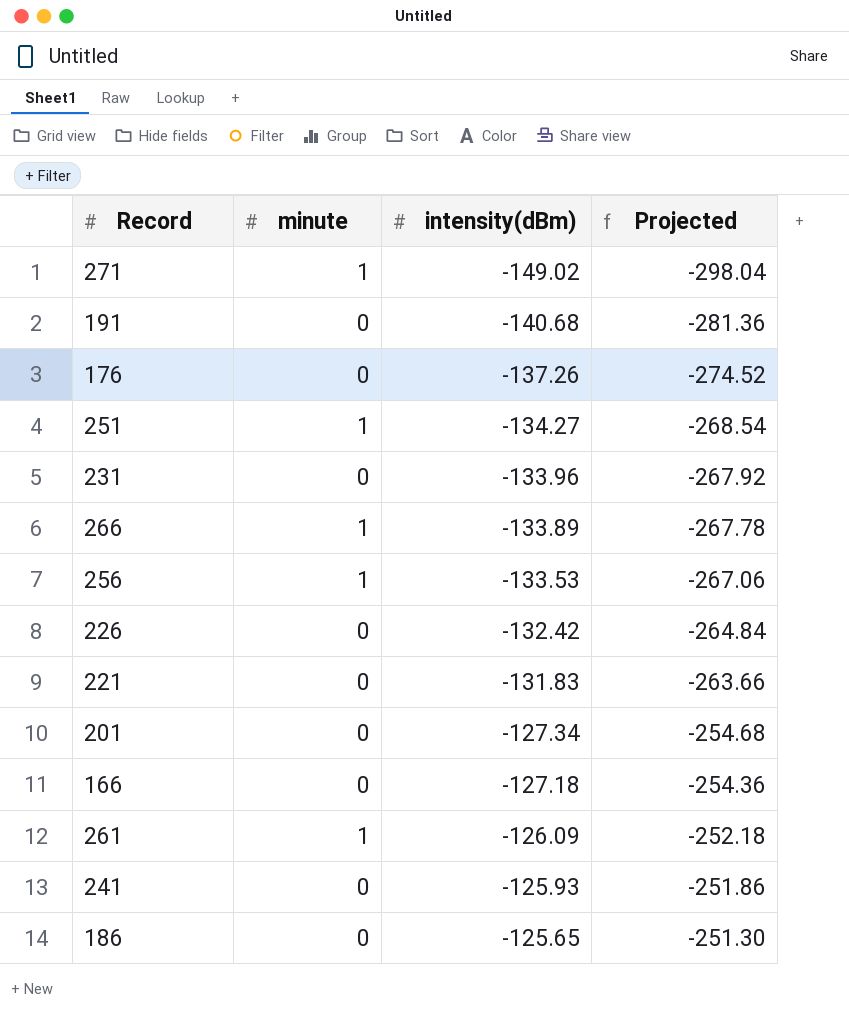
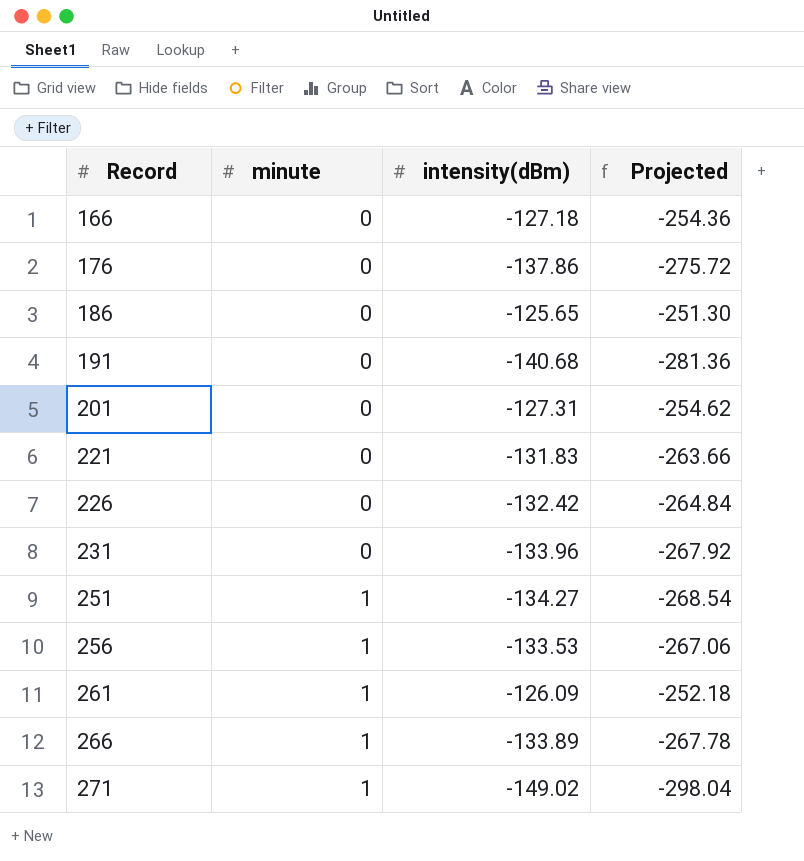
row order: intensity(dBm) ascending -> Record ascending
row 241: 0 | -125.93 | -251.86 -> none
176 | intensity(dBm): -137.26 -> -137.86
176 | Projected: -274.52 -> -275.72
201 | intensity(dBm): -127.34 -> -127.31
201 | Projected: -254.68 -> -254.62

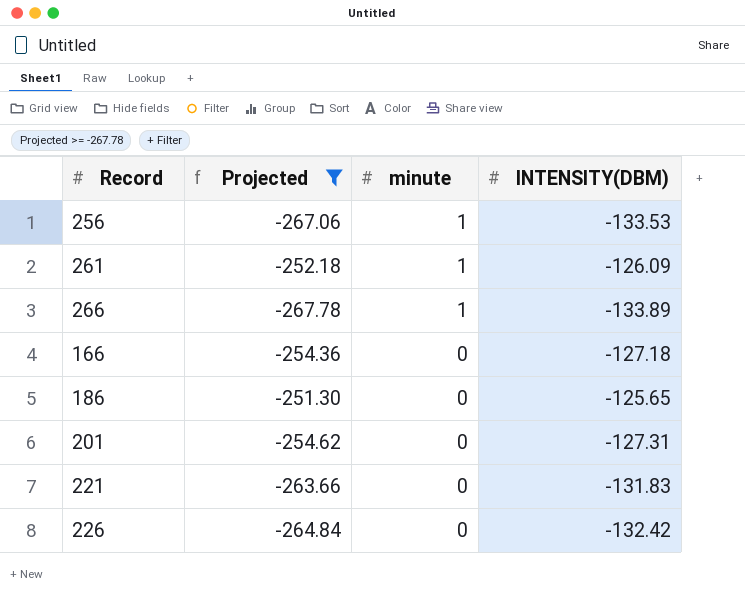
filter: none -> Projected >= -267.78
row order: Record ascending -> minute descending
column Projected | position: 4 -> 2
column name: intensity(dBm) -> INTENSITY(DBM)

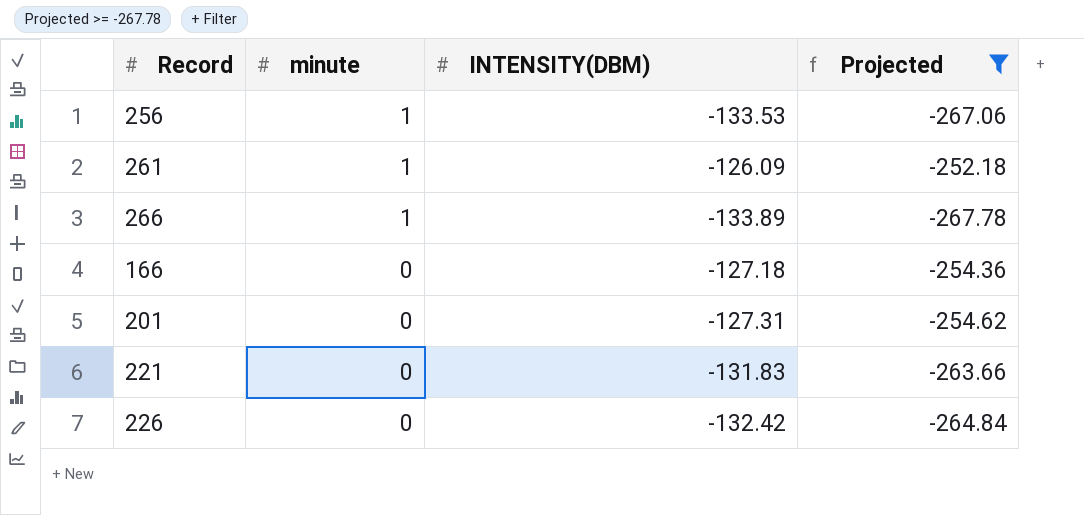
column Projected | position: 2 -> 4
row 186: -251.30 | 0 | -125.65 -> none

